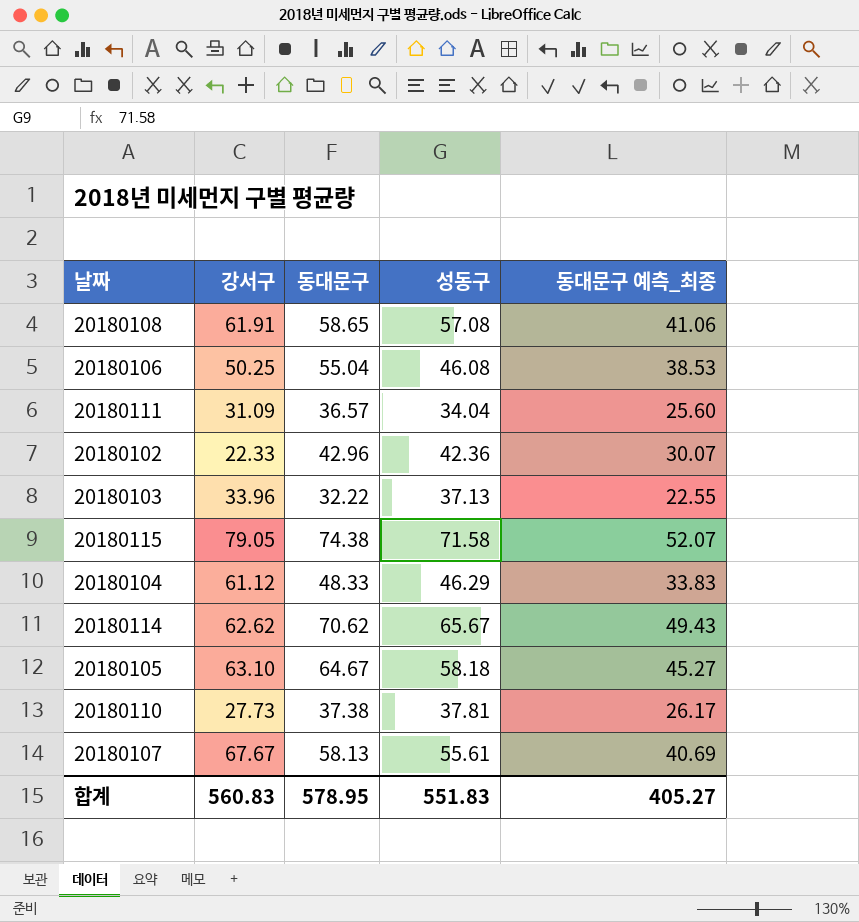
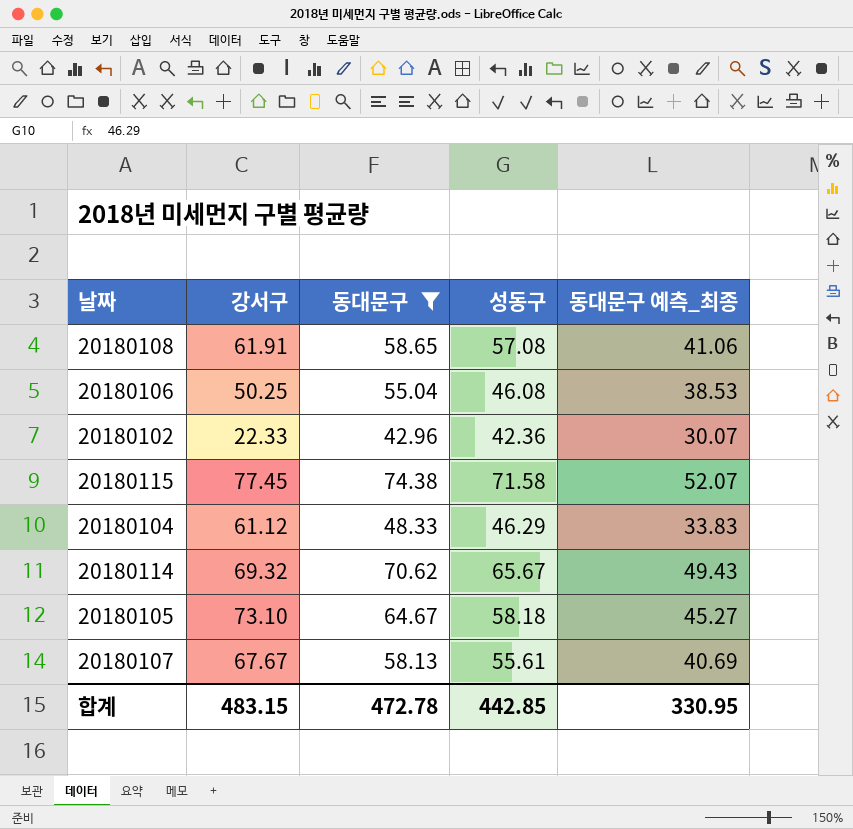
filter: none -> 동대문구 >= 42.96
20180115 | 강서구: 79.05 -> 77.45
20180114 | 강서구: 62.62 -> 69.32
20180105 | 강서구: 63.10 -> 73.10
합계 | 강서구: 560.83 -> 483.15
합계 | 동대문구: 578.95 -> 472.78
합계 | 성동구: 551.83 -> 442.85
합계 | 동대문구 예측_최종: 405.27 -> 330.95

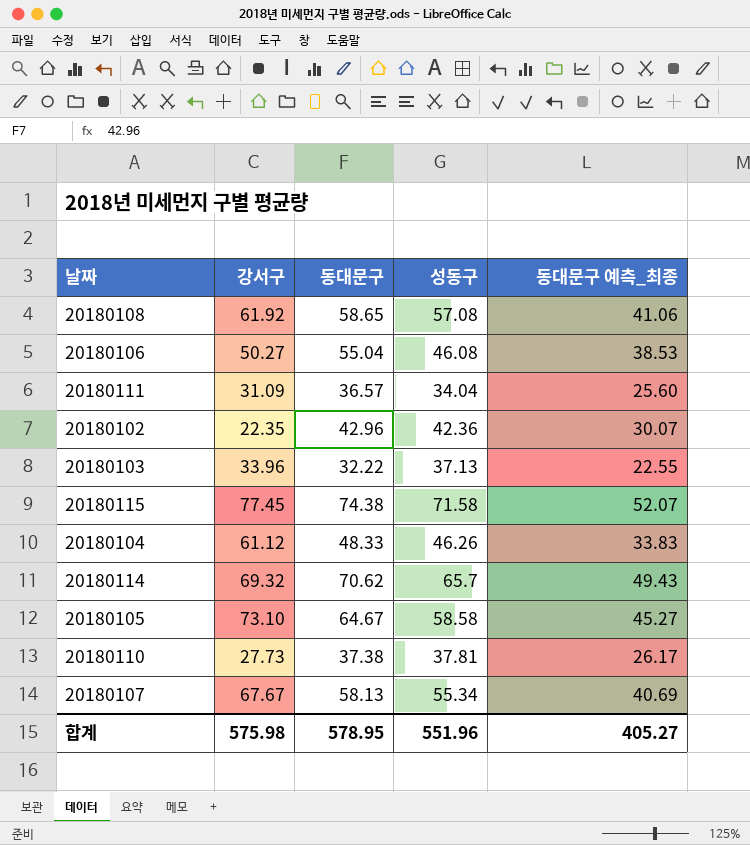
filter: 동대문구 >= 42.96 -> none
20180108 | 강서구: 61.91 -> 61.92
20180106 | 강서구: 50.25 -> 50.27
20180102 | 강서구: 22.33 -> 22.35
20180104 | 성동구: 46.29 -> 46.26
20180114 | 성동구: 65.67 -> 65.7
20180105 | 성동구: 58.18 -> 58.58
20180107 | 성동구: 55.61 -> 55.34
합계 | 강서구: 483.15 -> 575.98
합계 | 동대문구: 472.78 -> 578.95
합계 | 성동구: 442.85 -> 551.96
합계 | 동대문구 예측_최종: 330.95 -> 405.27

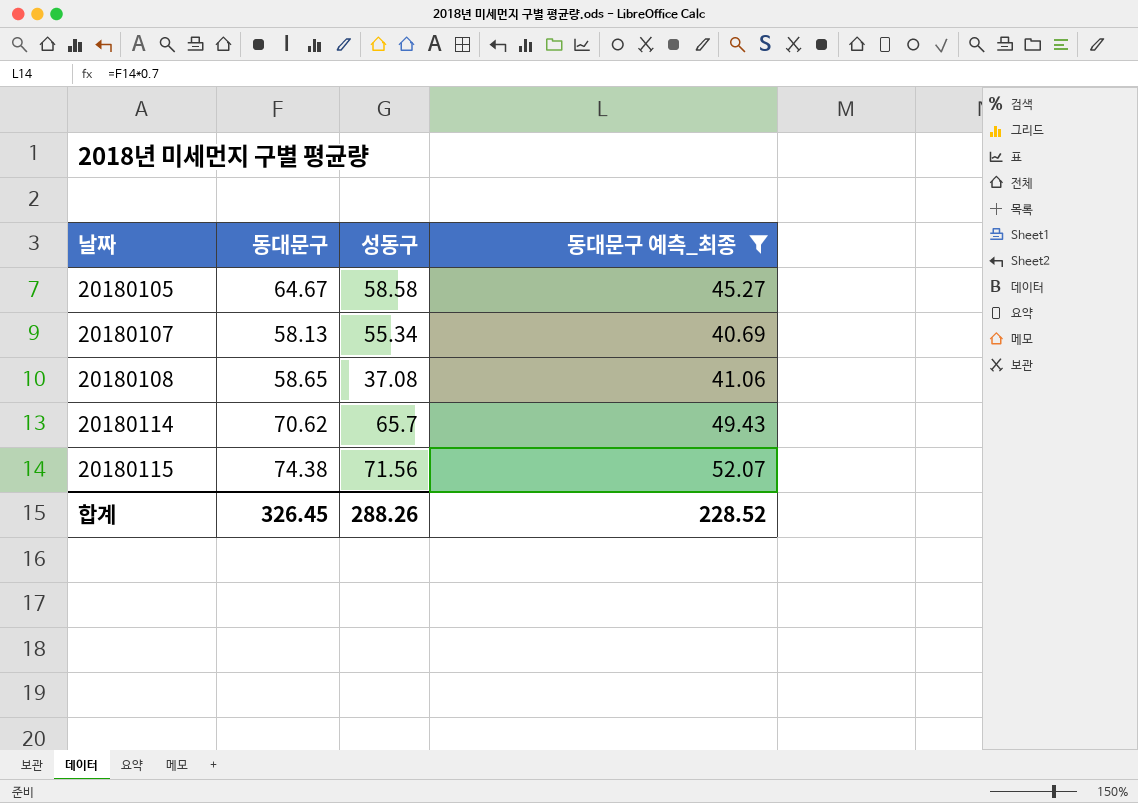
filter: none -> 동대문구 예측_최종 >= 40.69
row order: none -> 날짜 ascending
column 강서구 | position: 2 -> none
20180108 | 성동구: 57.08 -> 37.08
20180115 | 성동구: 71.58 -> 71.56
합계 | 동대문구: 578.95 -> 326.45
합계 | 성동구: 551.96 -> 288.26
합계 | 동대문구 예측_최종: 405.27 -> 228.52

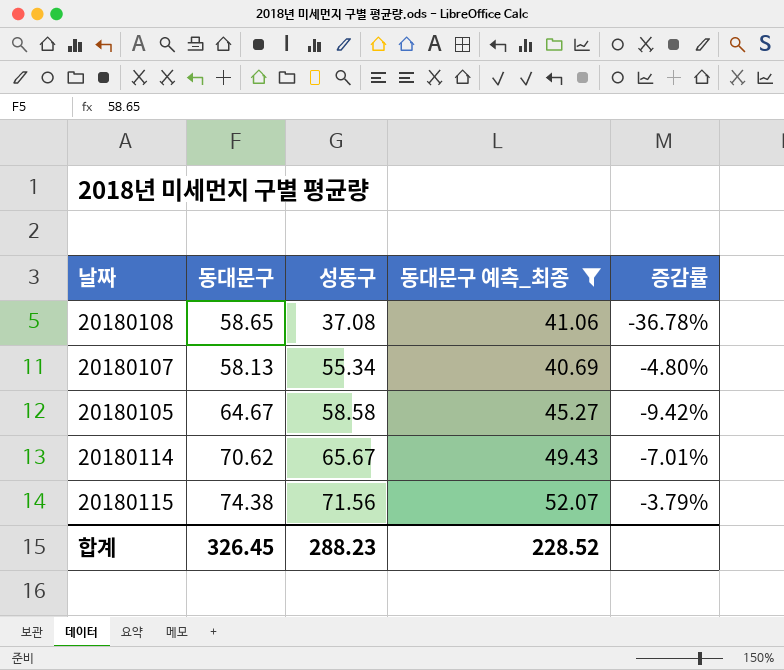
row order: 날짜 ascending -> 성동구 ascending
column 증감률 | formula: none -> ([성동구] - [동대문구]) / [동대문구]
20180114 | 성동구: 65.7 -> 65.67
합계 | 성동구: 288.26 -> 288.23

